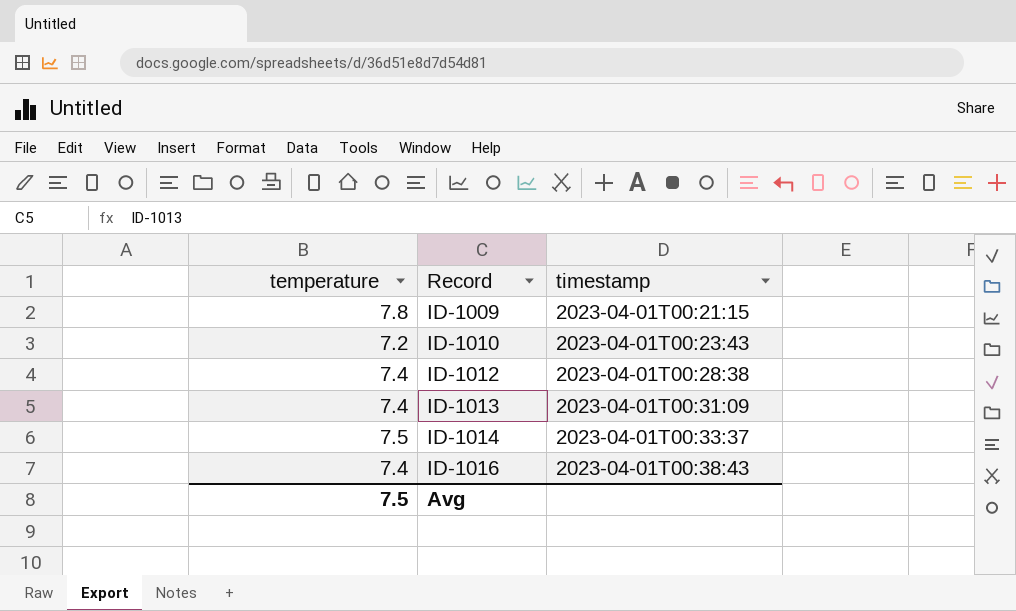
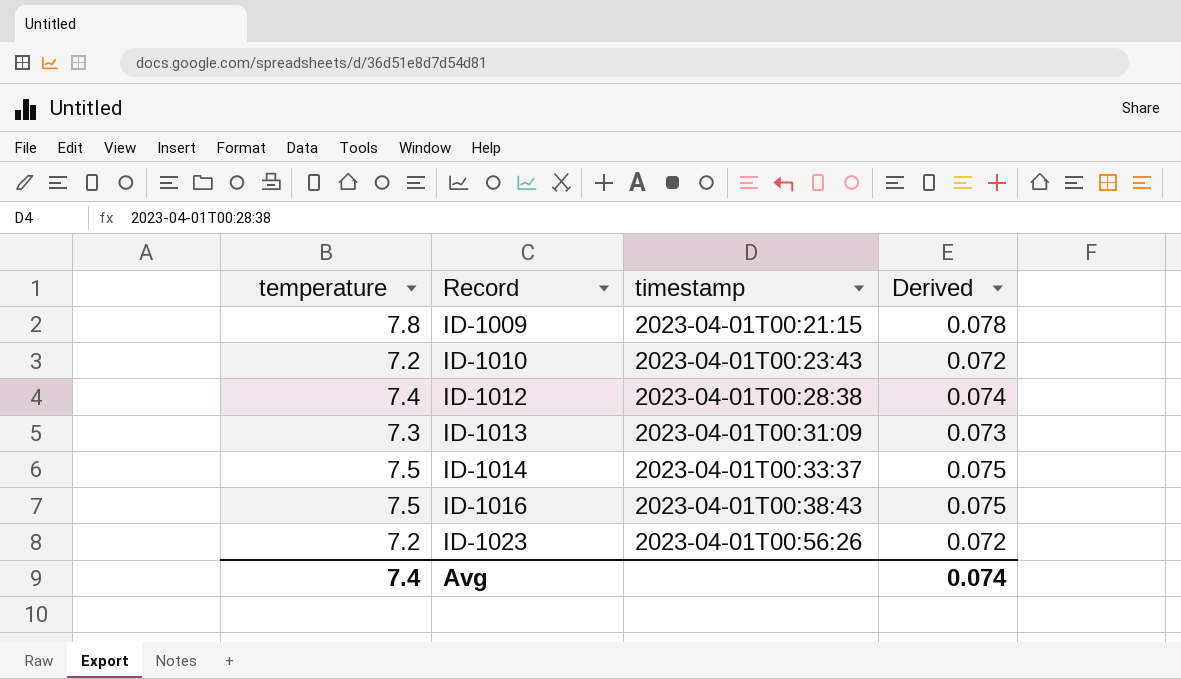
column Derived | formula: none -> [temperature] * 0.01
ID-1013 | temperature: 7.4 -> 7.3
ID-1016 | temperature: 7.4 -> 7.5
row ID-1023: none -> 7.2 | 2023-04-01T00:56:26 | 0.072
Avg | temperature: 7.5 -> 7.4

